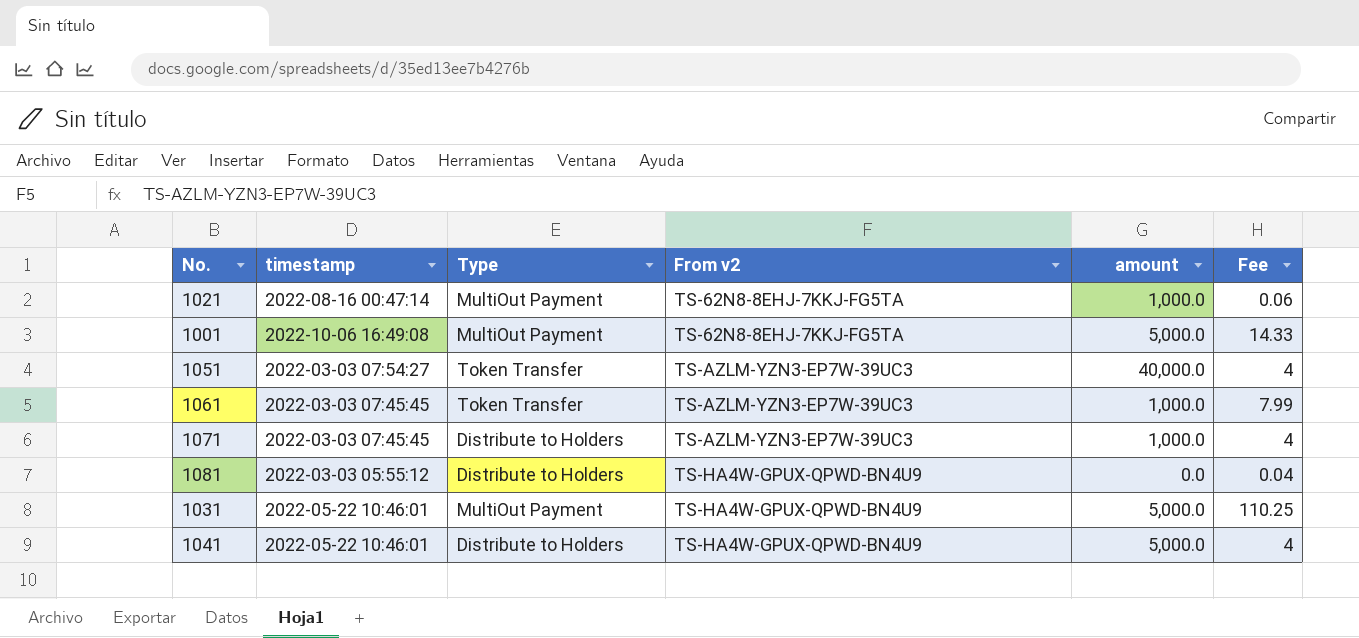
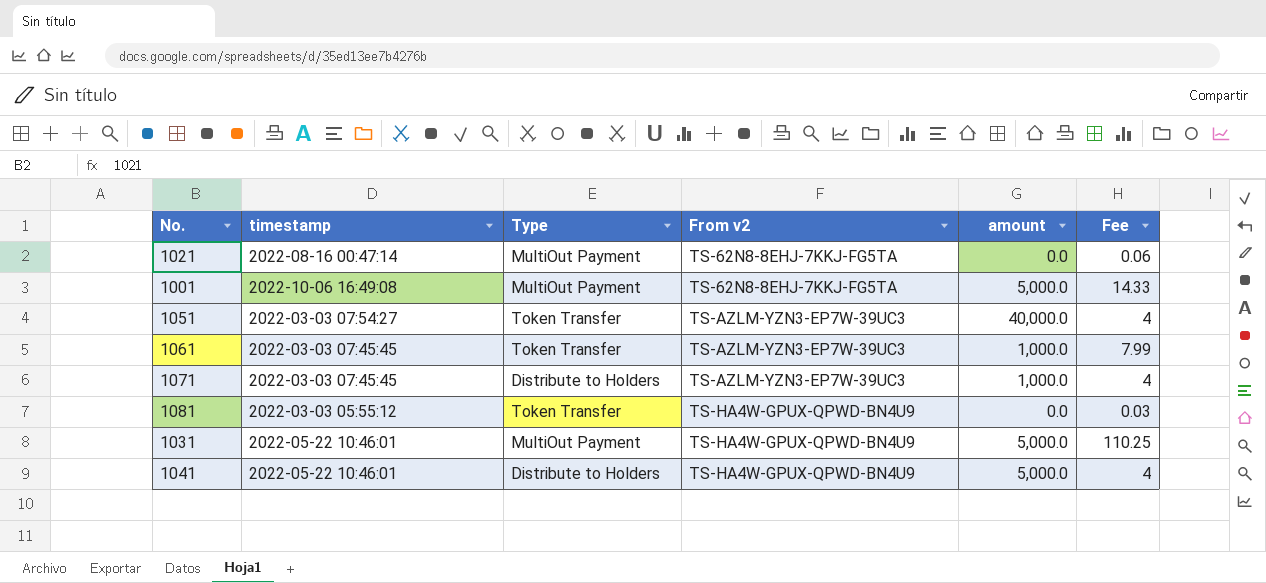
1021 | amount: 1,000.0 -> 0.0
1081 | Type: Distribute to Holders -> Token Transfer
1081 | Fee: 0.04 -> 0.03

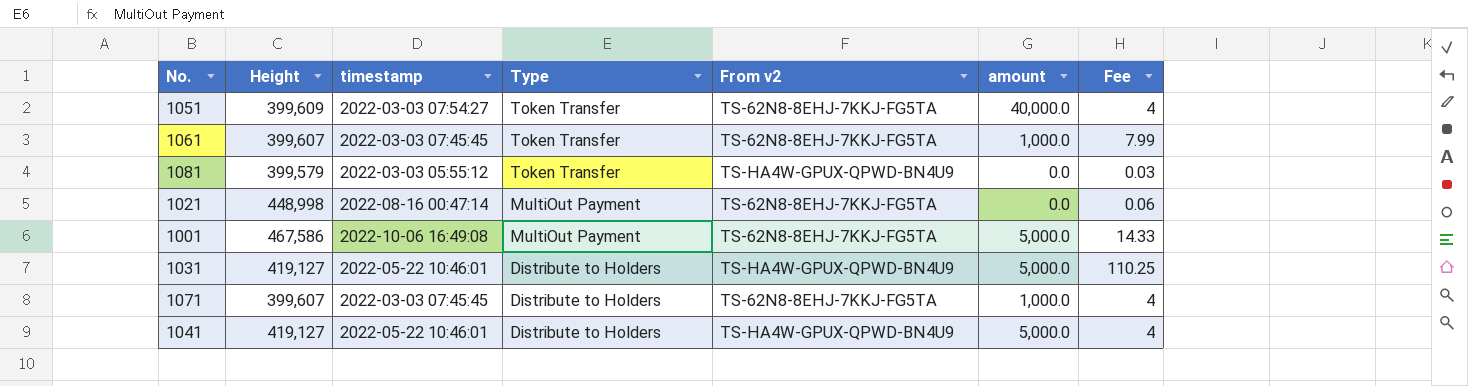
row order: From v2 ascending -> Type descending
column Height | position: none -> 2
1051 | From v2: TS-AZLM-YZN3-EP7W-39UC3 -> TS-62N8-8EHJ-7KKJ-FG5TA
1061 | From v2: TS-AZLM-YZN3-EP7W-39UC3 -> TS-62N8-8EHJ-7KKJ-FG5TA
1031 | Type: MultiOut Payment -> Distribute to Holders
1071 | From v2: TS-AZLM-YZN3-EP7W-39UC3 -> TS-62N8-8EHJ-7KKJ-FG5TA

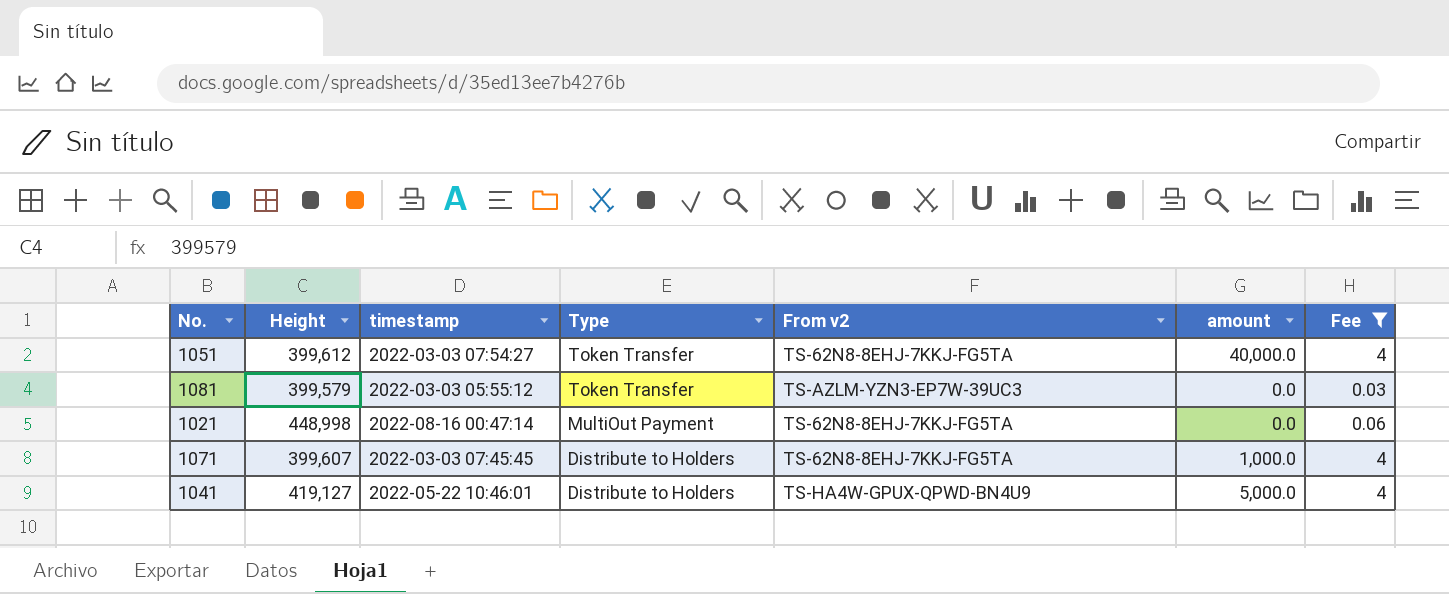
filter: none -> Fee <= 4
1051 | Height: 399,609 -> 399,612
1081 | From v2: TS-HA4W-GPUX-QPWD-BN4U9 -> TS-AZLM-YZN3-EP7W-39UC3

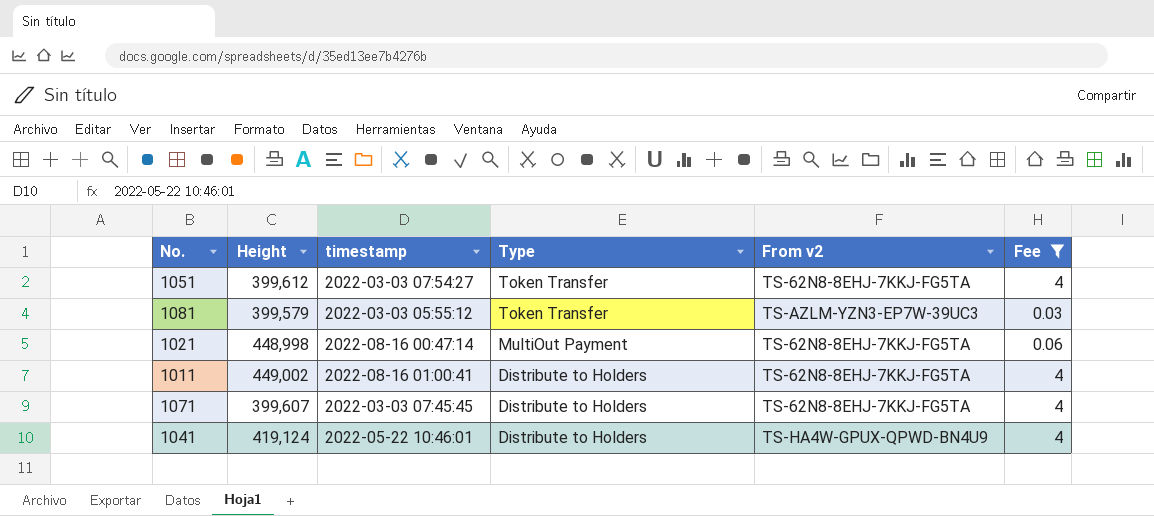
column amount | position: 6 -> none
row 1011: none -> 449,002 | 2022-08-16 01:00:41 | Distribute to Holders | TS-62N8-8EHJ-7KKJ-FG5TA | 4
1041 | Height: 419,127 -> 419,124

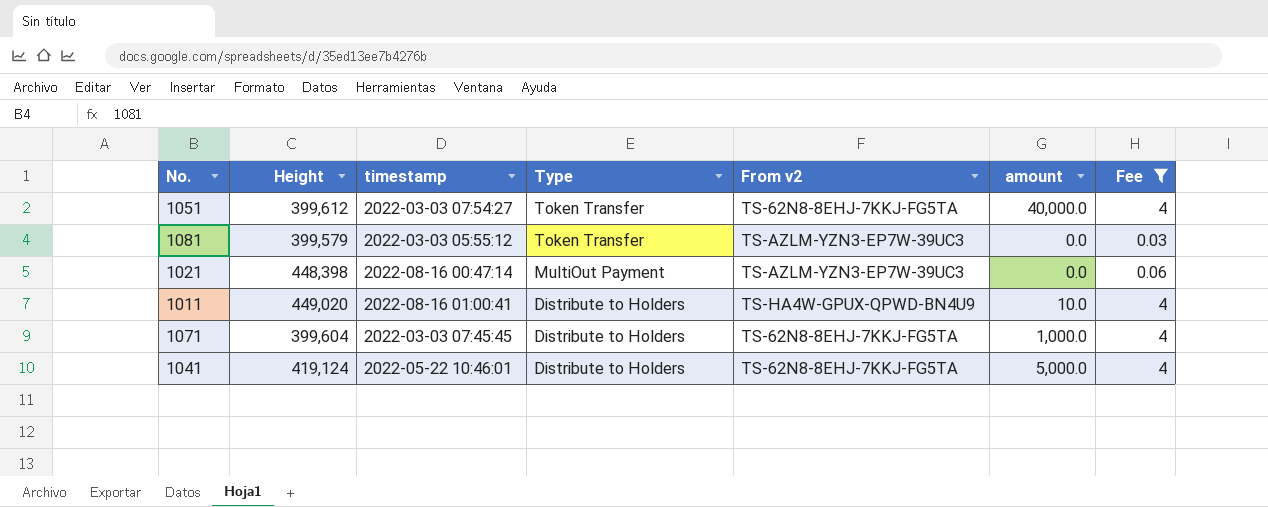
column amount | position: none -> 6
1021 | Height: 448,998 -> 448,398
1021 | From v2: TS-62N8-8EHJ-7KKJ-FG5TA -> TS-AZLM-YZN3-EP7W-39UC3
1011 | Height: 449,002 -> 449,020
1011 | From v2: TS-62N8-8EHJ-7KKJ-FG5TA -> TS-HA4W-GPUX-QPWD-BN4U9
1071 | Height: 399,607 -> 399,604
1041 | From v2: TS-HA4W-GPUX-QPWD-BN4U9 -> TS-62N8-8EHJ-7KKJ-FG5TA

